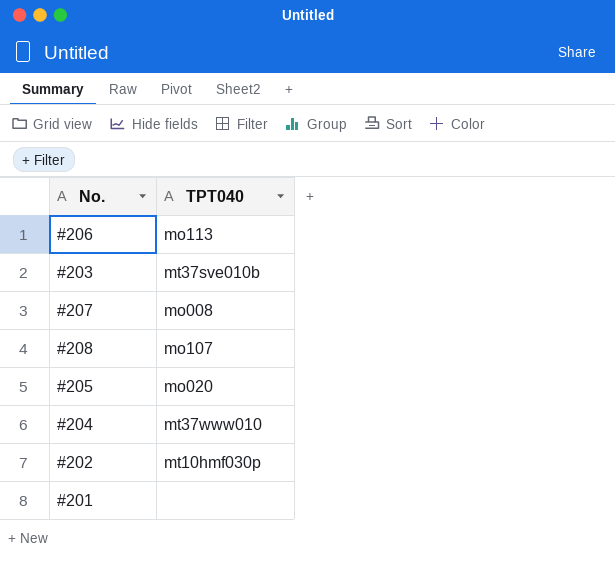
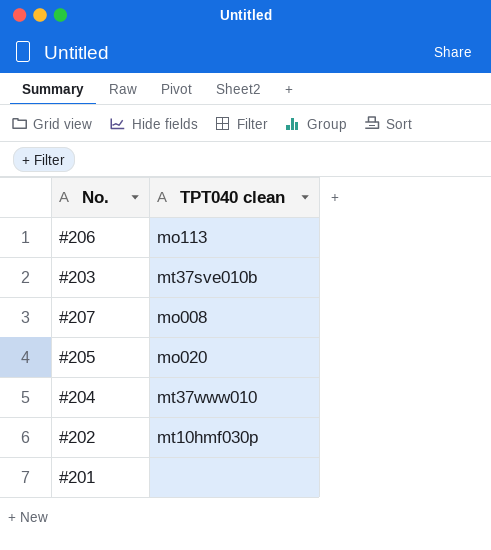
column name: TPT040 -> TPT040 clean
row #208: mo107 -> none

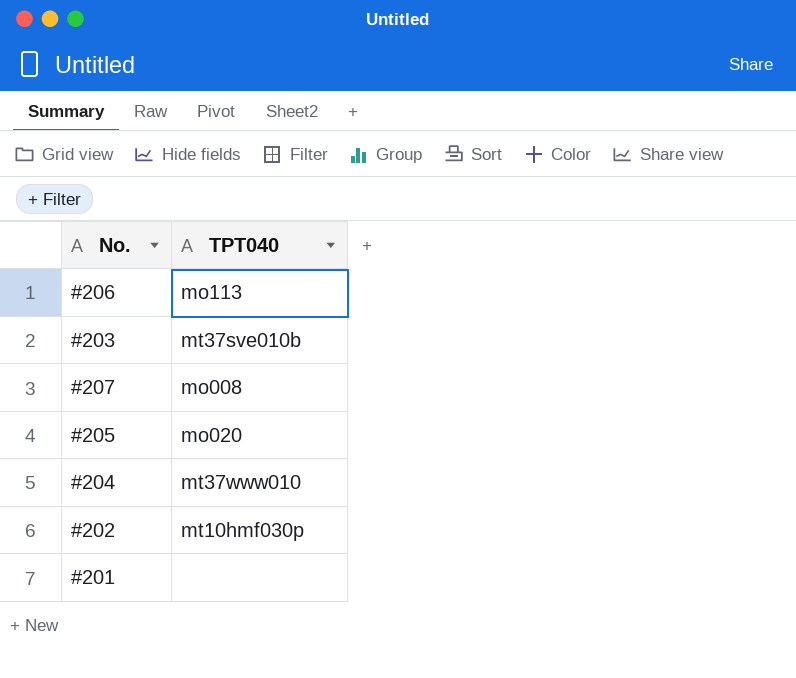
column name: TPT040 clean -> TPT040

